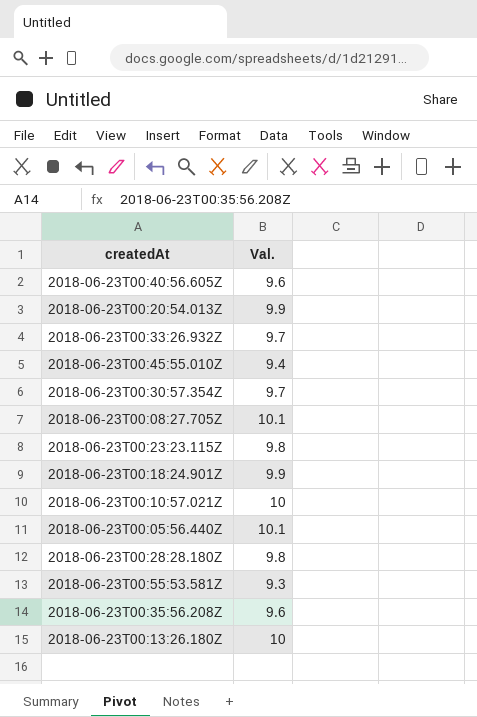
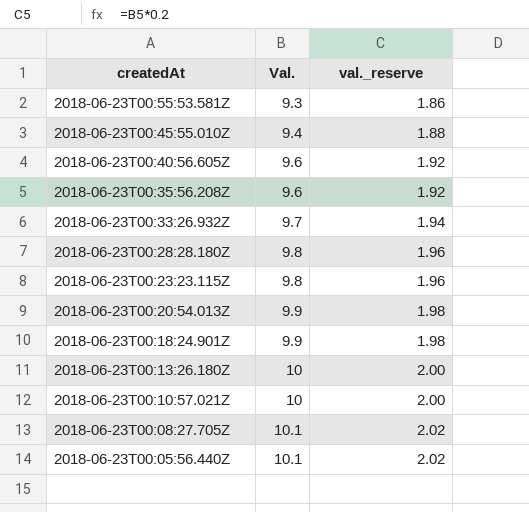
row order: none -> createdAt descending
column val._reserve | formula: none -> [Val.] * 0.2
row 2018-06-23T00:30:57.354Z: 9.7 -> none

